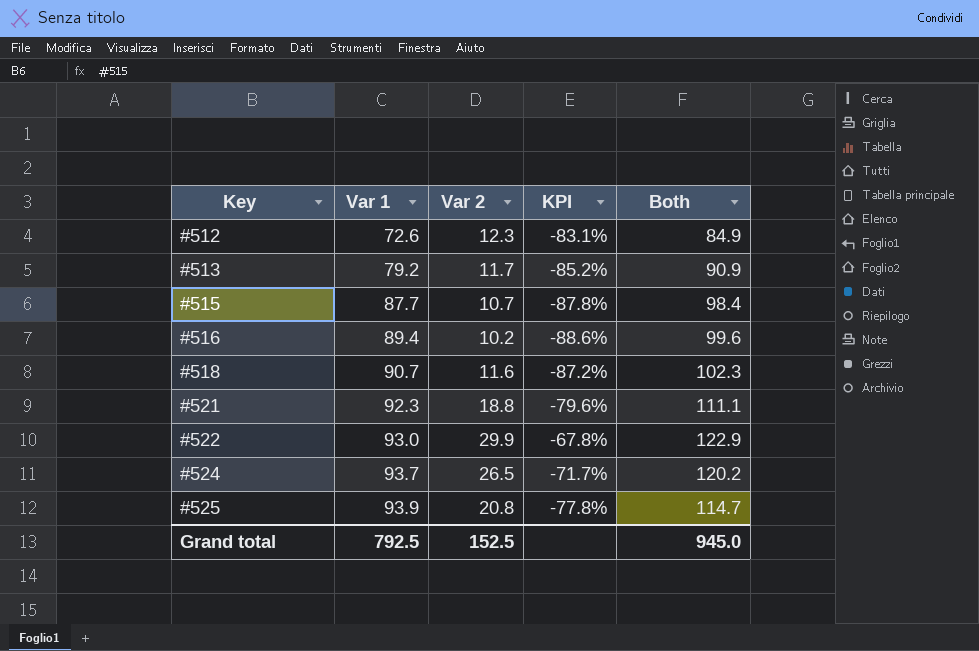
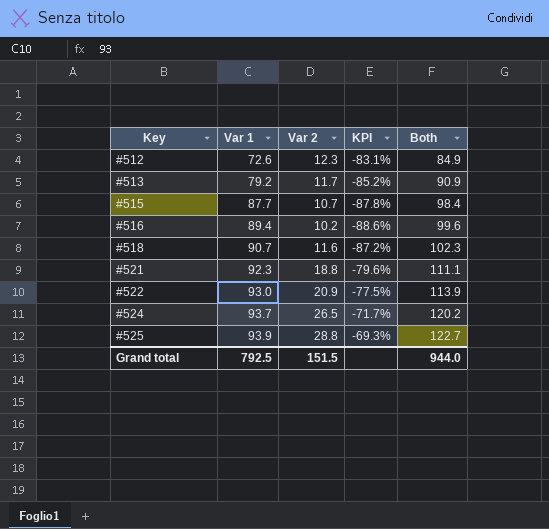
#522 | Var 2: 29.9 -> 20.9
#522 | KPI: -67.8% -> -77.5%
#522 | Both: 122.9 -> 113.9
#525 | Var 2: 20.8 -> 28.8
#525 | KPI: -77.8% -> -69.3%
#525 | Both: 114.7 -> 122.7
Grand total | Var 2: 152.5 -> 151.5
Grand total | Both: 945.0 -> 944.0

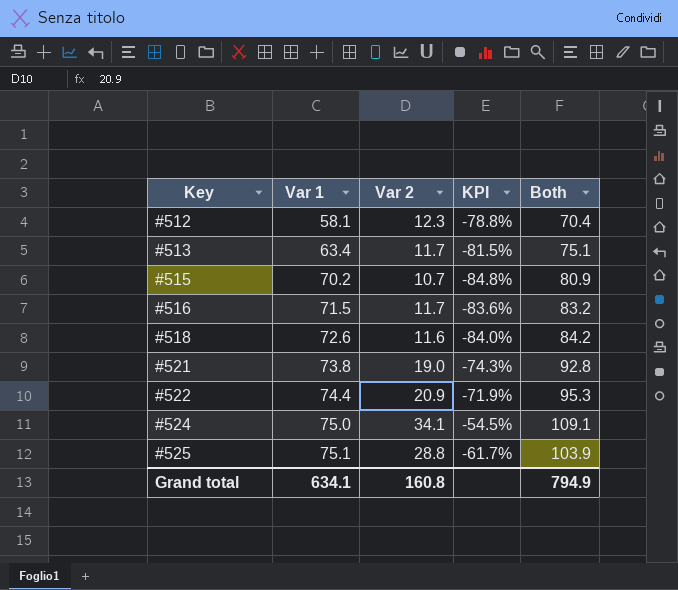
#512 | Var 1: 72.6 -> 58.1
#512 | KPI: -83.1% -> -78.8%
#512 | Both: 84.9 -> 70.4
#513 | Var 1: 79.2 -> 63.4
#513 | KPI: -85.2% -> -81.5%
#513 | Both: 90.9 -> 75.1
#515 | Var 1: 87.7 -> 70.2
#515 | KPI: -87.8% -> -84.8%
#515 | Both: 98.4 -> 80.9
#516 | Var 1: 89.4 -> 71.5
#516 | Var 2: 10.2 -> 11.7
#516 | KPI: -88.6% -> -83.6%
#516 | Both: 99.6 -> 83.2
#518 | Var 1: 90.7 -> 72.6
#518 | KPI: -87.2% -> -84.0%
#518 | Both: 102.3 -> 84.2
#521 | Var 1: 92.3 -> 73.8
#521 | Var 2: 18.8 -> 19.0
#521 | KPI: -79.6% -> -74.3%
#521 | Both: 111.1 -> 92.8
#522 | Var 1: 93.0 -> 74.4
#522 | KPI: -77.5% -> -71.9%
#522 | Both: 113.9 -> 95.3
#524 | Var 1: 93.7 -> 75.0
#524 | Var 2: 26.5 -> 34.1
#524 | KPI: -71.7% -> -54.5%
#524 | Both: 120.2 -> 109.1
#525 | Var 1: 93.9 -> 75.1
#525 | KPI: -69.3% -> -61.7%
#525 | Both: 122.7 -> 103.9
Grand total | Var 1: 792.5 -> 634.1
Grand total | Var 2: 151.5 -> 160.8
Grand total | Both: 944.0 -> 794.9

